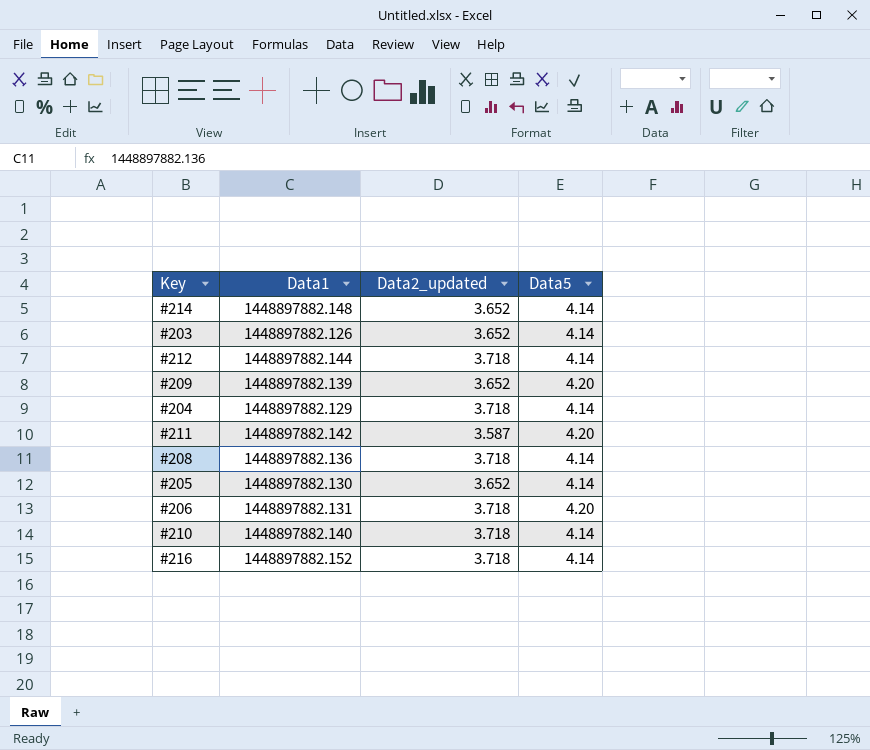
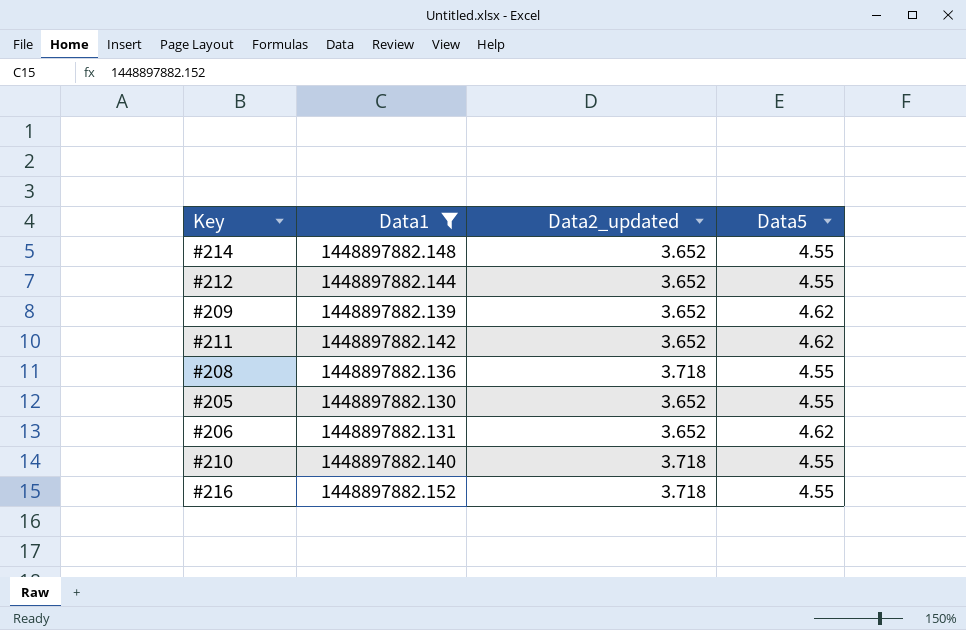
filter: none -> Data1 >= 1448897882.130
#214 | Data5: 4.14 -> 4.55
#212 | Data2_updated: 3.718 -> 3.652
#212 | Data5: 4.14 -> 4.55
#209 | Data5: 4.20 -> 4.62
#211 | Data2_updated: 3.587 -> 3.652
#211 | Data5: 4.20 -> 4.62
#208 | Data5: 4.14 -> 4.55
#205 | Data5: 4.14 -> 4.55
#206 | Data2_updated: 3.718 -> 3.652
#206 | Data5: 4.20 -> 4.62
#210 | Data5: 4.14 -> 4.55
#216 | Data5: 4.14 -> 4.55

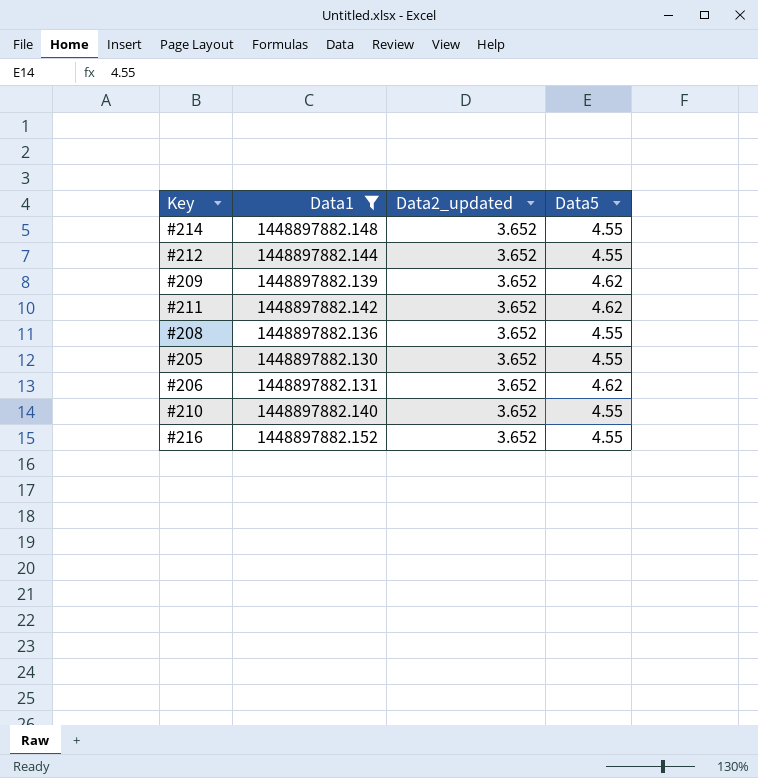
#208 | Data2_updated: 3.718 -> 3.652
#210 | Data2_updated: 3.718 -> 3.652
#216 | Data2_updated: 3.718 -> 3.652

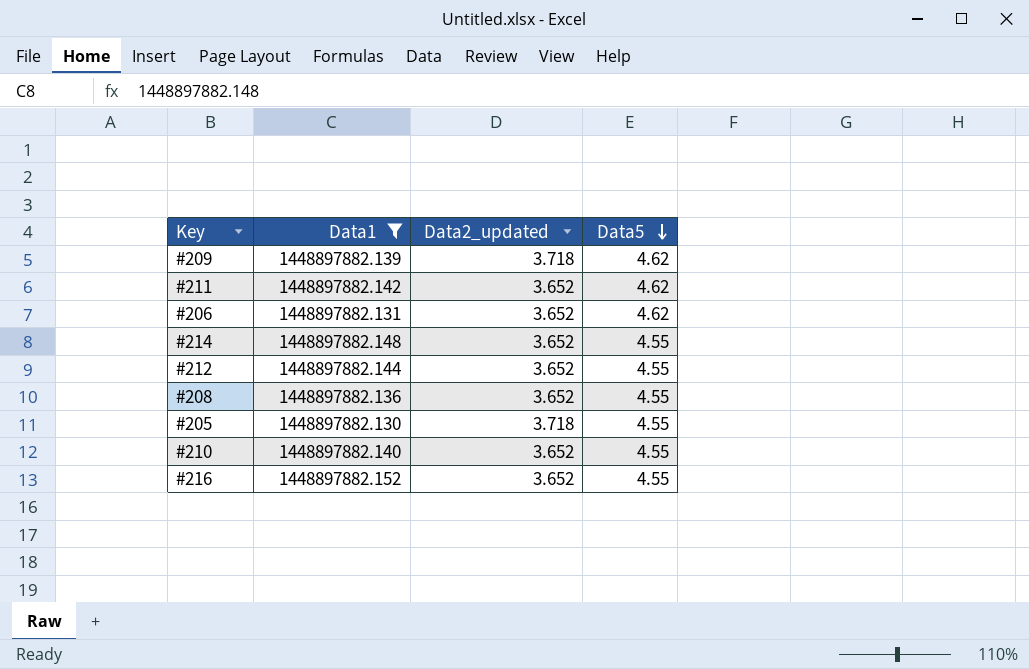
row order: none -> Data5 descending
#209 | Data2_updated: 3.652 -> 3.718
#205 | Data2_updated: 3.652 -> 3.718

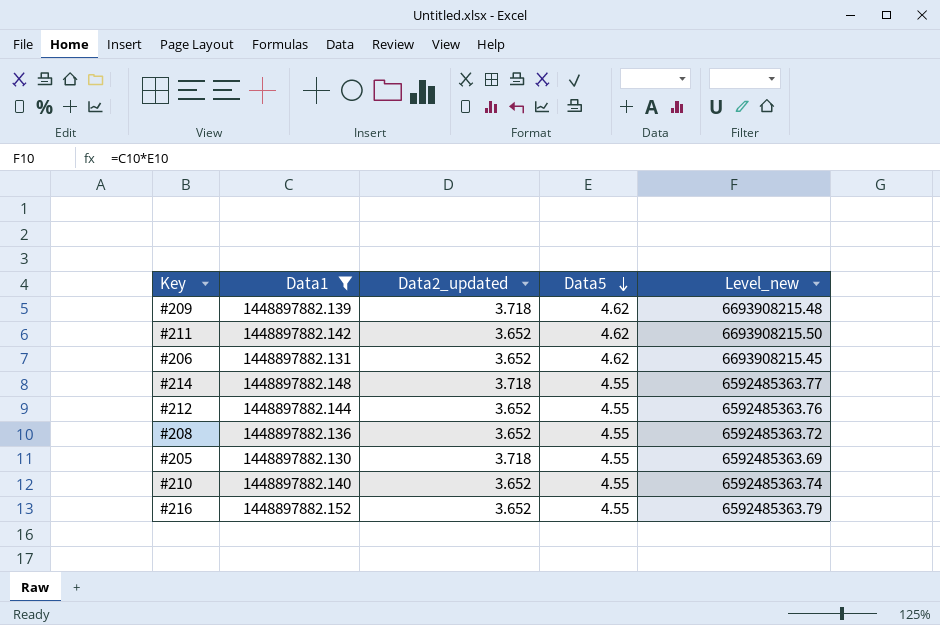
column Level_new | formula: none -> [Data1] * [Data5]
#214 | Data2_updated: 3.652 -> 3.718

